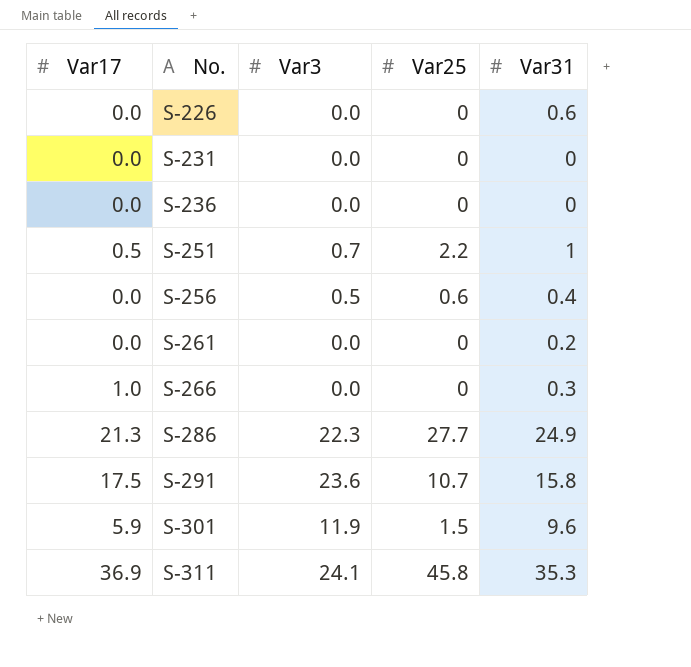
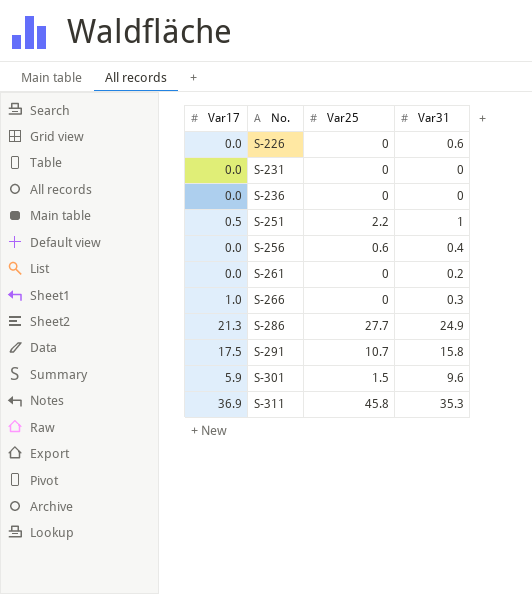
column Var3 | position: 3 -> none

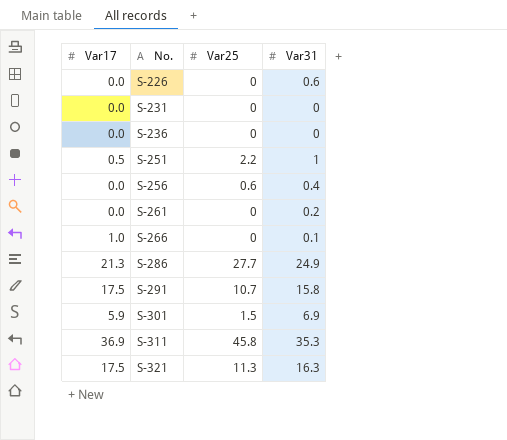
S-266 | Var31: 0.3 -> 0.1
S-301 | Var31: 9.6 -> 6.9
row S-321: none -> 17.5 | 11.3 | 16.3

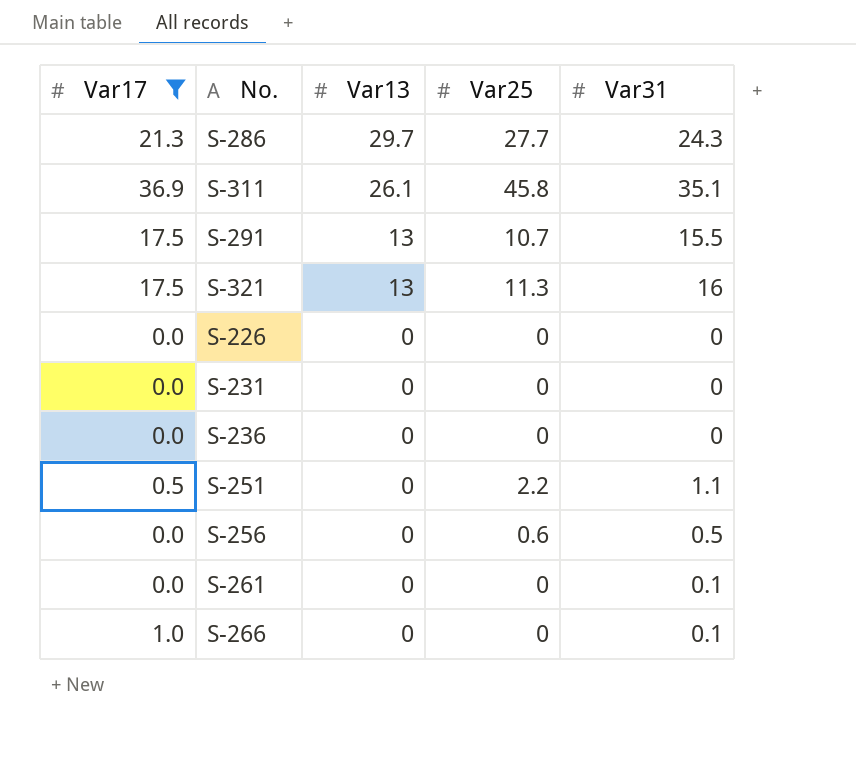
filter: none -> Var17 != 5.9
row order: No. ascending -> Var13 descending
column Var13 | position: none -> 3
S-286 | Var31: 24.9 -> 24.3
S-311 | Var31: 35.3 -> 35.1
S-291 | Var31: 15.8 -> 15.5
S-321 | Var31: 16.3 -> 16
S-226 | Var31: 0.6 -> 0
S-251 | Var31: 1 -> 1.1
S-256 | Var31: 0.4 -> 0.5
S-261 | Var31: 0.2 -> 0.1

